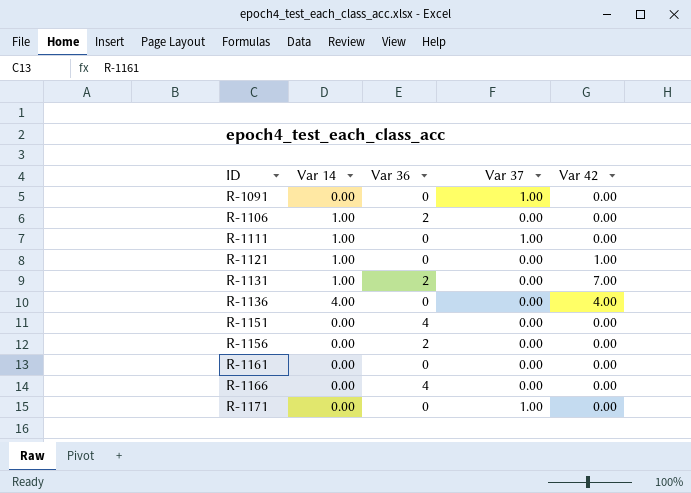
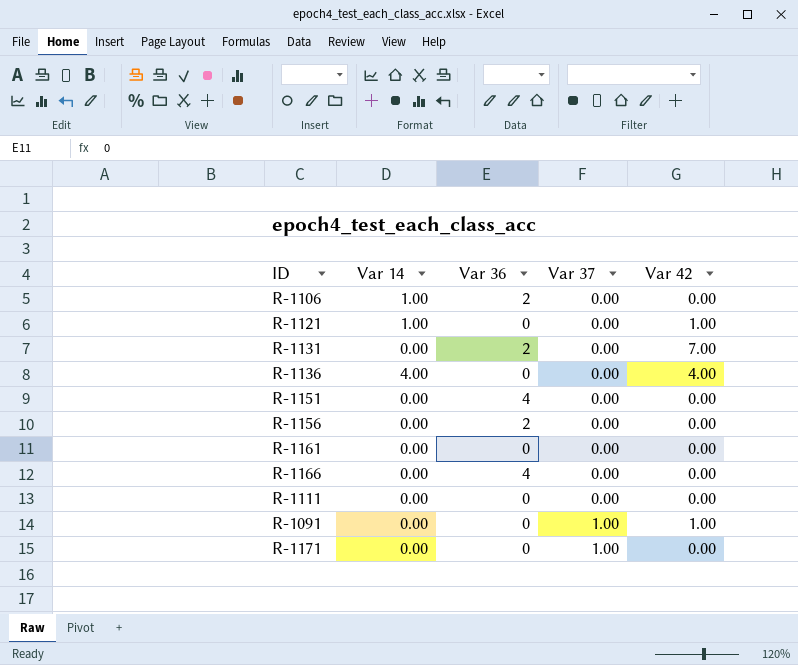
row order: ID ascending -> Var 37 ascending
R-1131 | Var 14: 1.00 -> 0.00
R-1111 | Var 14: 1.00 -> 0.00
R-1111 | Var 37: 1.00 -> 0.00
R-1091 | Var 42: 0.00 -> 1.00

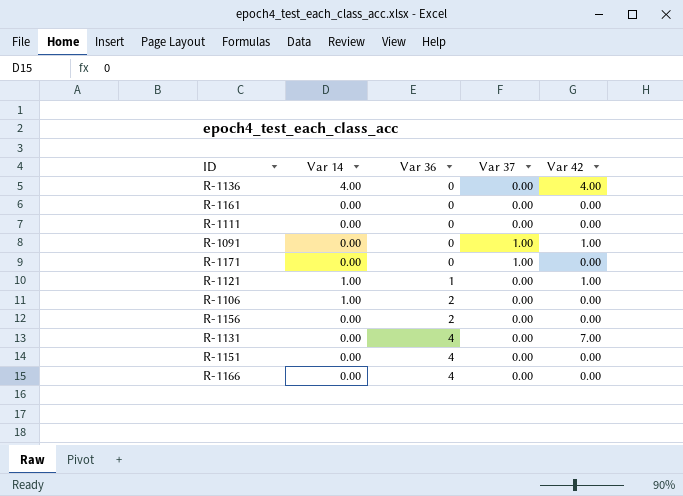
row order: Var 37 ascending -> Var 36 ascending
R-1121 | Var 36: 0 -> 1
R-1131 | Var 36: 2 -> 4

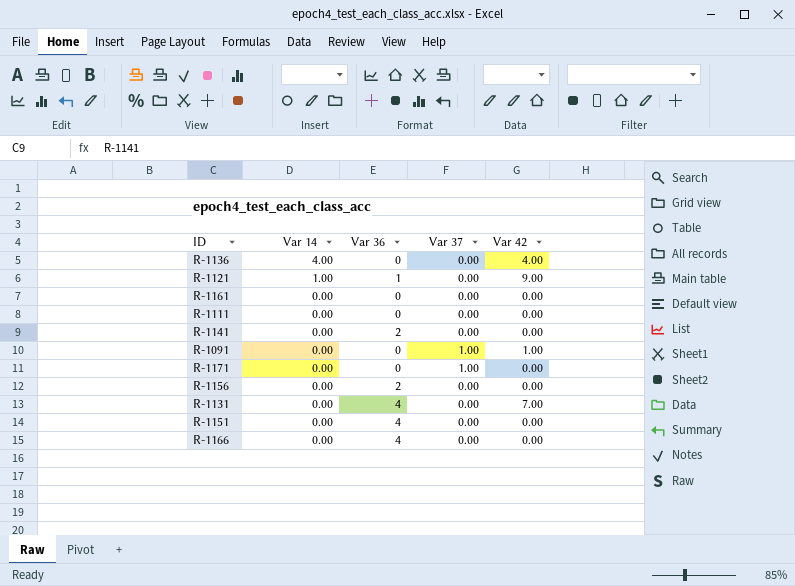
row order: Var 36 ascending -> Var 14 descending
row R-1106: 1.00 | 2 | 0.00 | 0.00 -> none
R-1121 | Var 42: 1.00 -> 9.00
row R-1141: none -> 0.00 | 2 | 0.00 | 0.00

